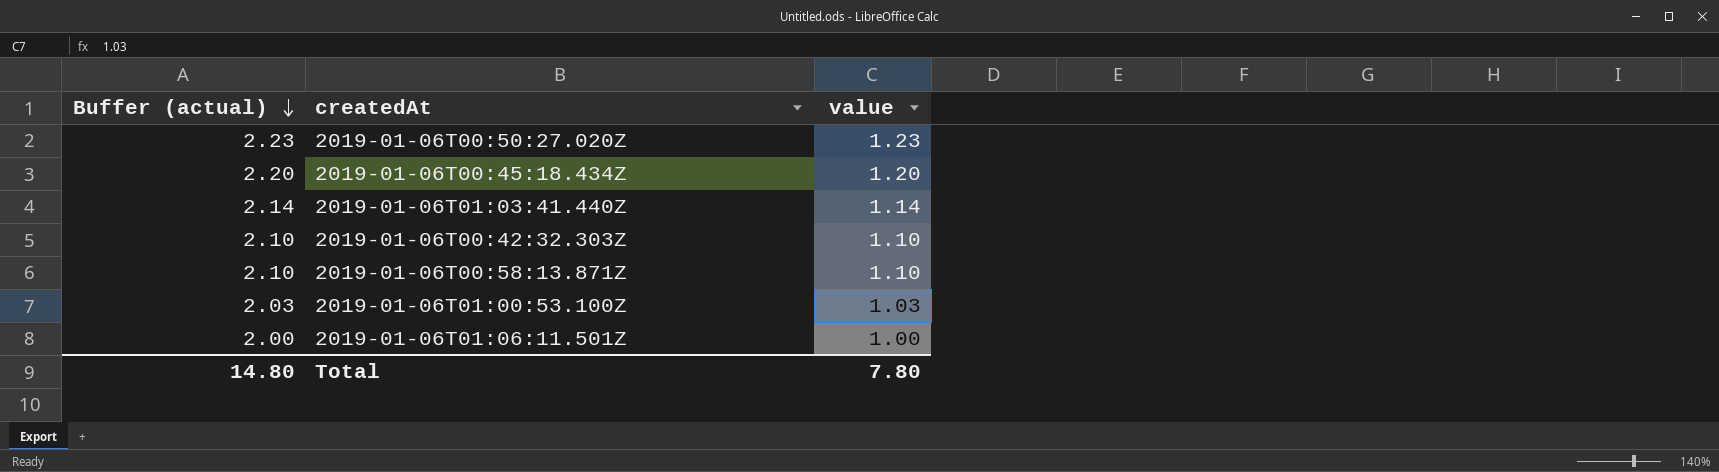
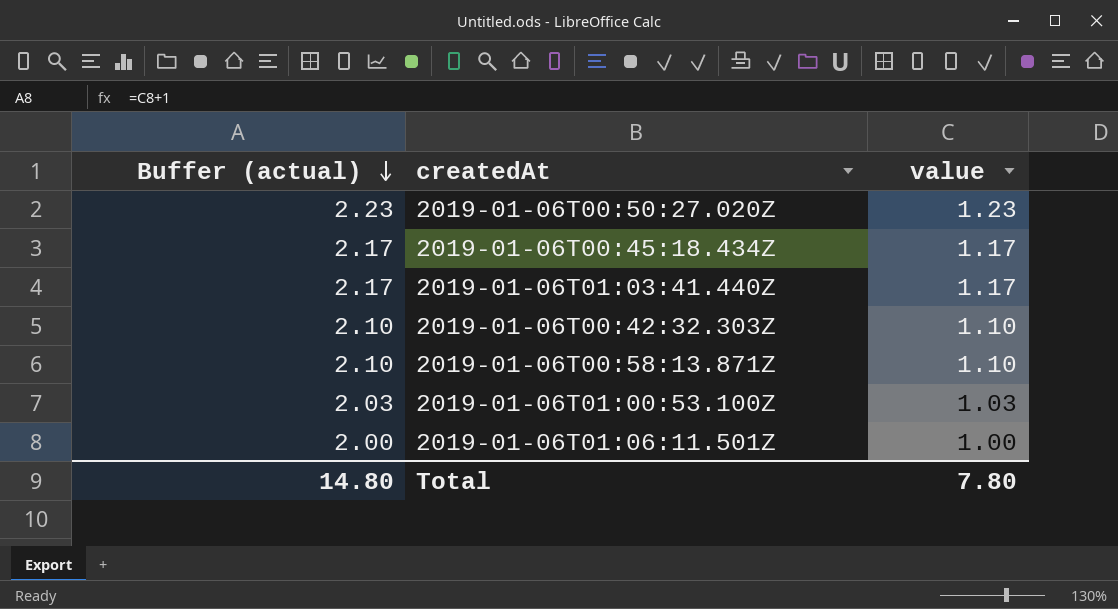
2019-01-06T00:45:18.434Z | Buffer (actual): 2.20 -> 2.17
2019-01-06T00:45:18.434Z | value: 1.20 -> 1.17
2019-01-06T01:03:41.440Z | Buffer (actual): 2.14 -> 2.17
2019-01-06T01:03:41.440Z | value: 1.14 -> 1.17

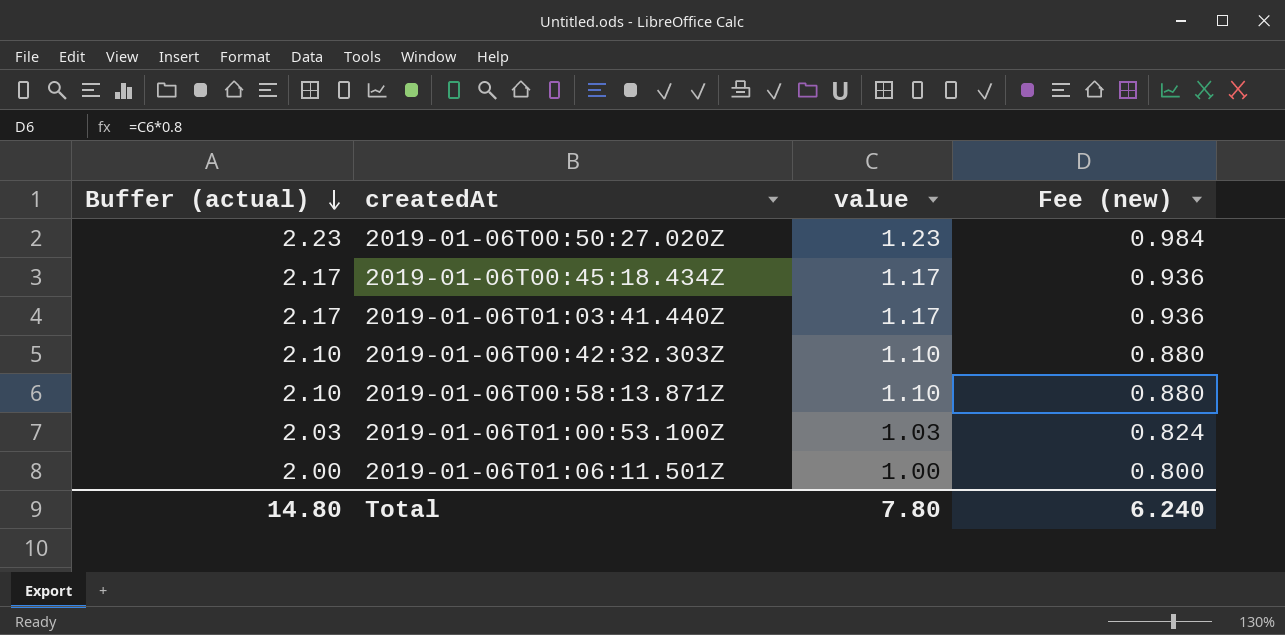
column Fee (new) | formula: none -> [value] * 0.8

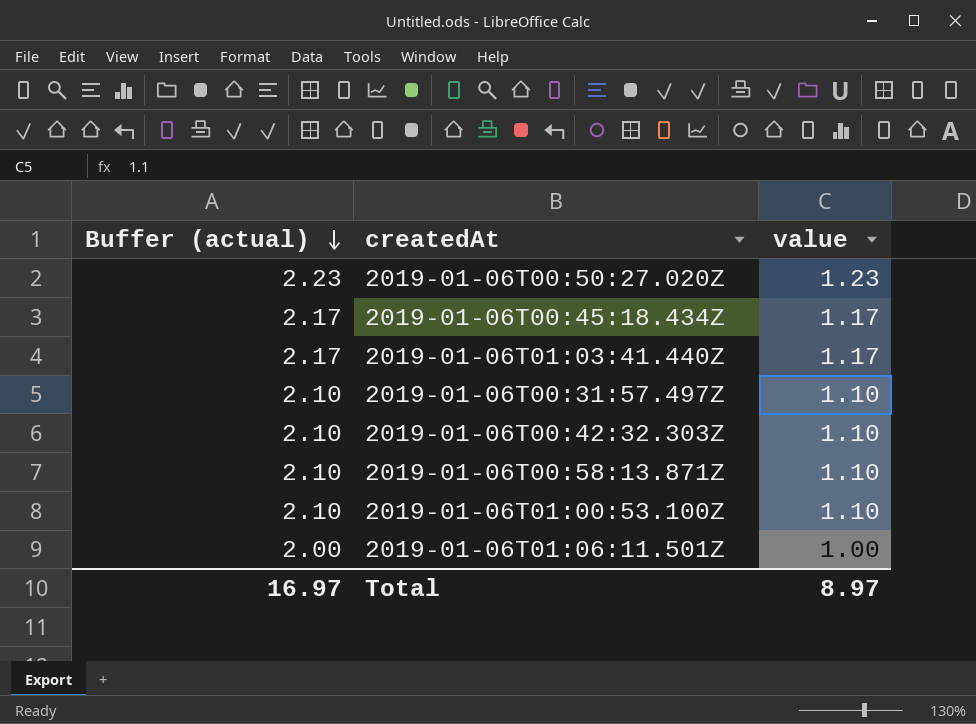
column Fee (new) | formula: [value] * 0.8 -> none
row 2019-01-06T00:31:57.497Z: none -> 2.10 | 1.10
2019-01-06T01:00:53.100Z | Buffer (actual): 2.03 -> 2.10
2019-01-06T01:00:53.100Z | value: 1.03 -> 1.10
Total | Buffer (actual): 14.80 -> 16.97
Total | value: 7.80 -> 8.97

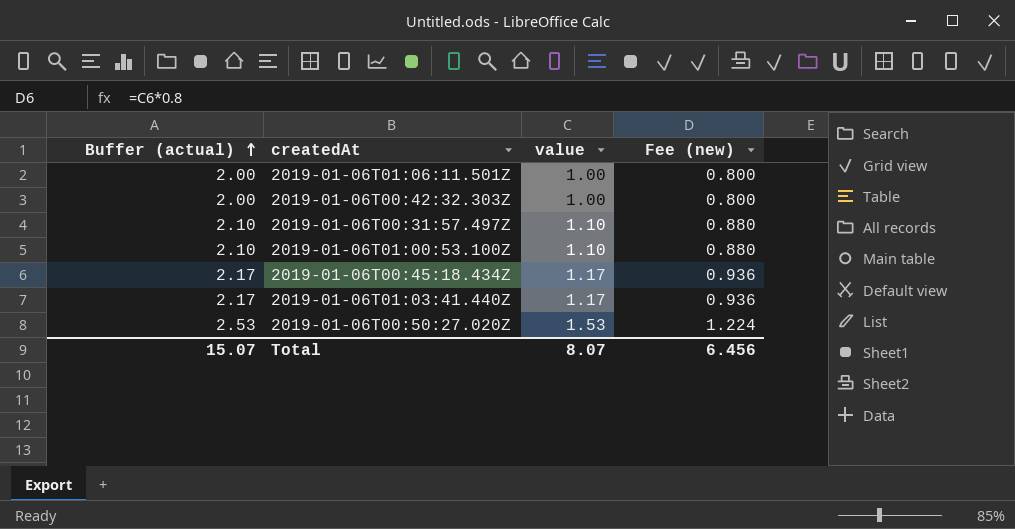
row order: Buffer (actual) descending -> Buffer (actual) ascending
column Fee (new) | formula: none -> [value] * 0.8
row 2019-01-06T00:58:13.871Z: 2.10 | 1.10 -> none
2019-01-06T00:42:32.303Z | Buffer (actual): 2.10 -> 2.00
2019-01-06T00:42:32.303Z | value: 1.10 -> 1.00
2019-01-06T00:50:27.020Z | Buffer (actual): 2.23 -> 2.53
2019-01-06T00:50:27.020Z | value: 1.23 -> 1.53
Total | Buffer (actual): 16.97 -> 15.07
Total | value: 8.97 -> 8.07

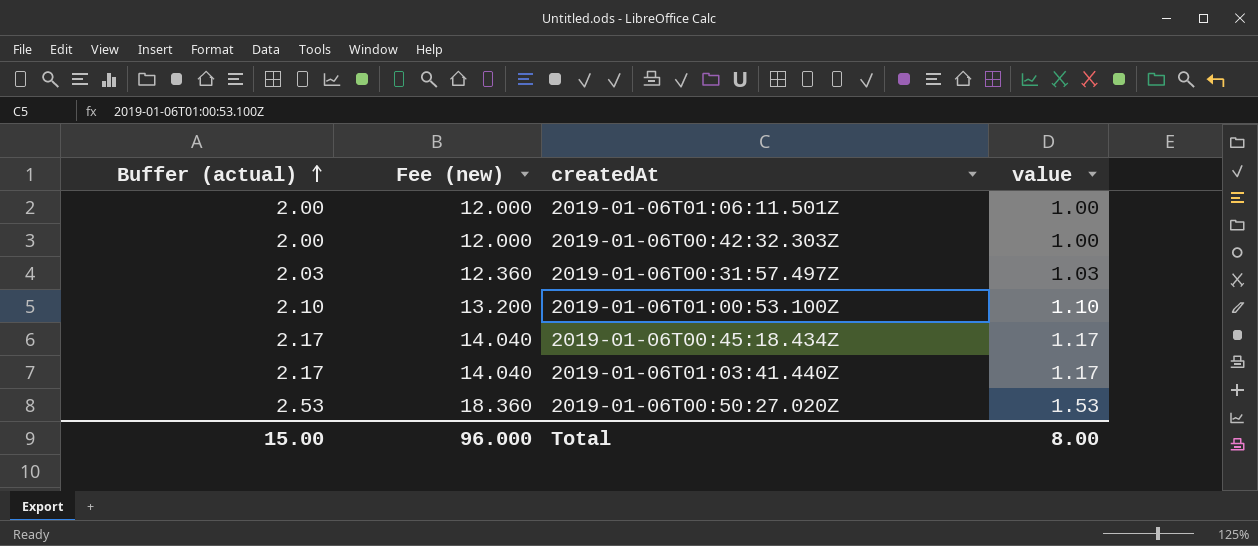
column Fee (new) | formula: [value] * 0.8 -> [value] * 12
column Fee (new) | position: 4 -> 2
2019-01-06T00:31:57.497Z | Buffer (actual): 2.10 -> 2.03
2019-01-06T00:31:57.497Z | value: 1.10 -> 1.03
Total | Buffer (actual): 15.07 -> 15.00
Total | Fee (new): 6.456 -> 96.000
Total | value: 8.07 -> 8.00

